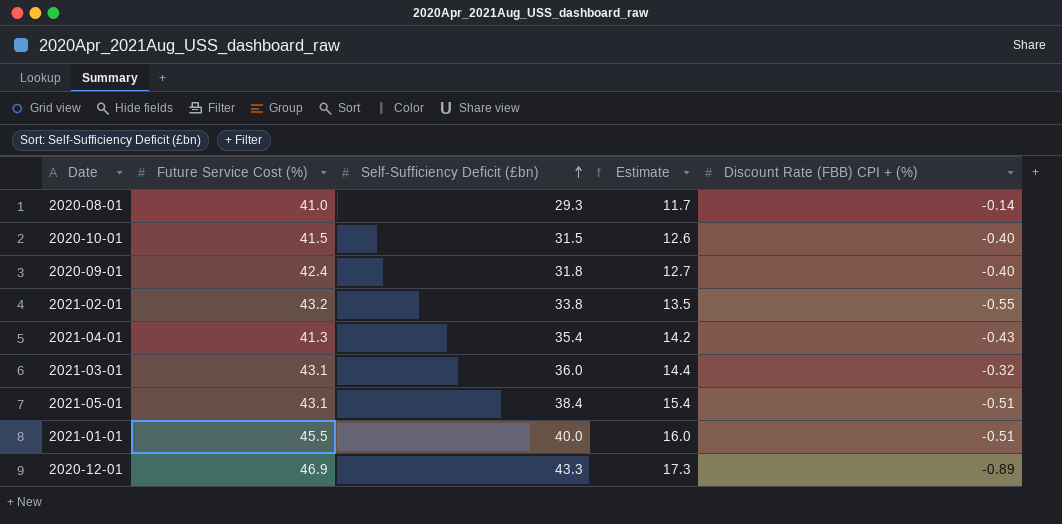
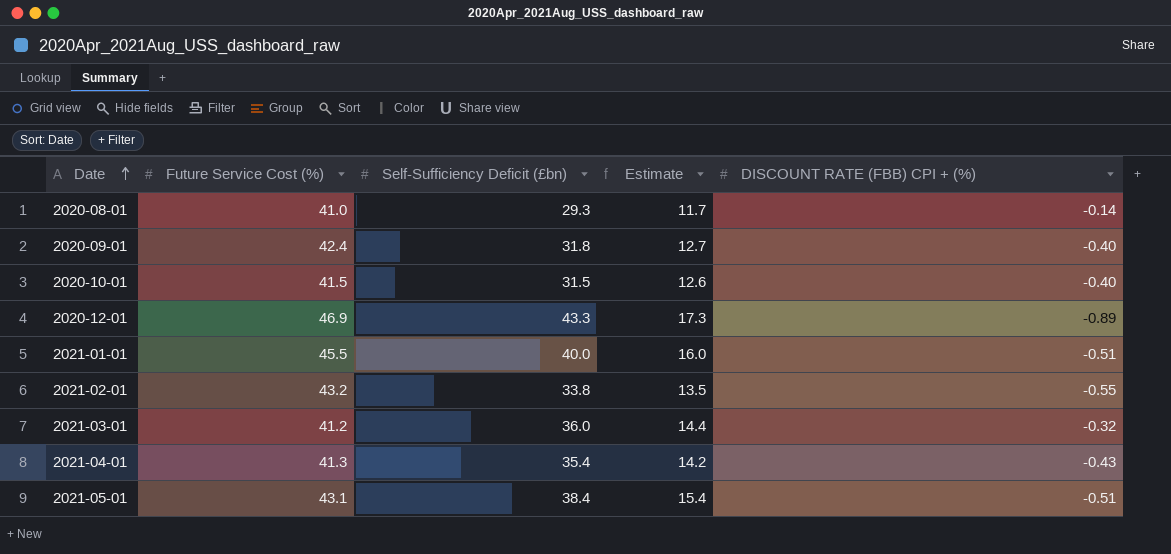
row order: Self-Sufficiency Deficit (£bn) ascending -> Date ascending
column name: Discount Rate (FBB) CPI + (%) -> DISCOUNT RATE (FBB) CPI + (%)
2021-03-01 | Future Service Cost (%): 43.1 -> 41.2

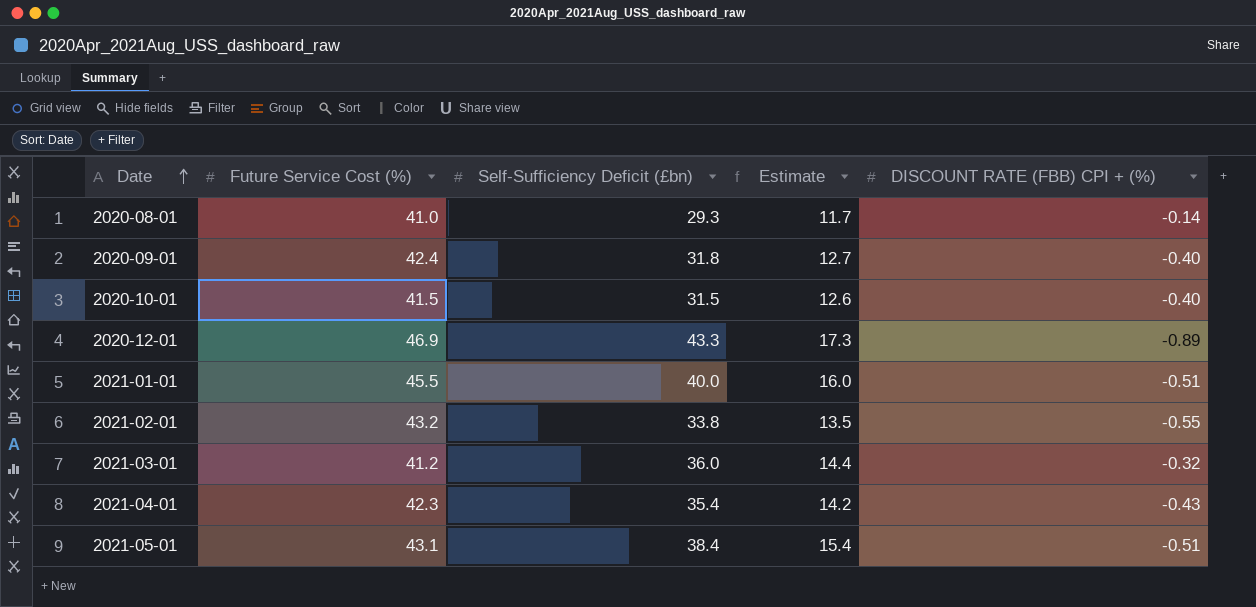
2021-04-01 | Future Service Cost (%): 41.3 -> 42.3

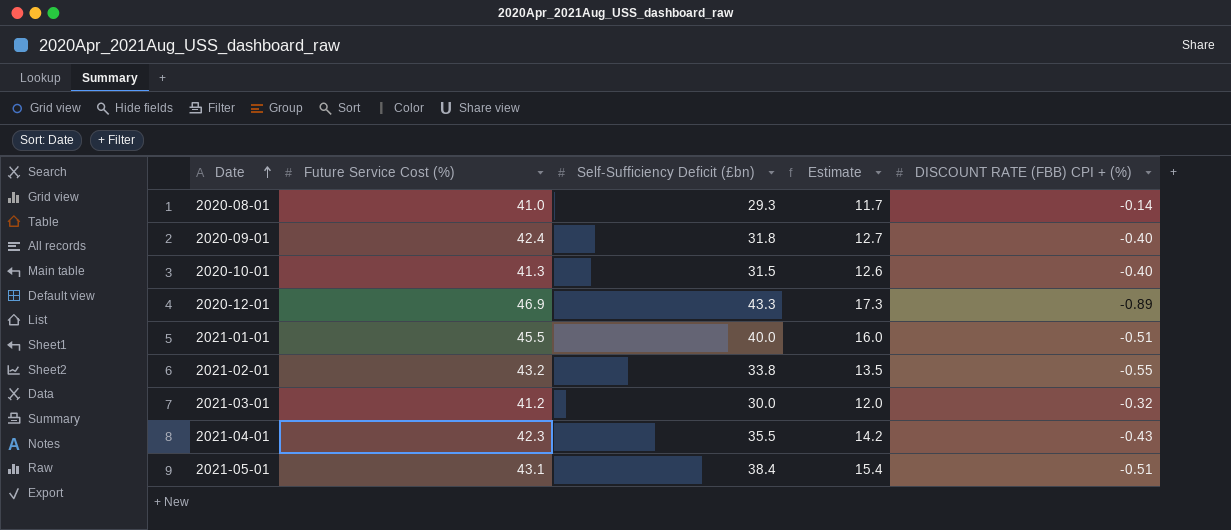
2020-10-01 | Future Service Cost (%): 41.5 -> 41.3
2021-03-01 | Self-Sufficiency Deficit (£bn): 36.0 -> 30.0
2021-03-01 | Estimate: 14.4 -> 12.0
2021-04-01 | Self-Sufficiency Deficit (£bn): 35.4 -> 35.5

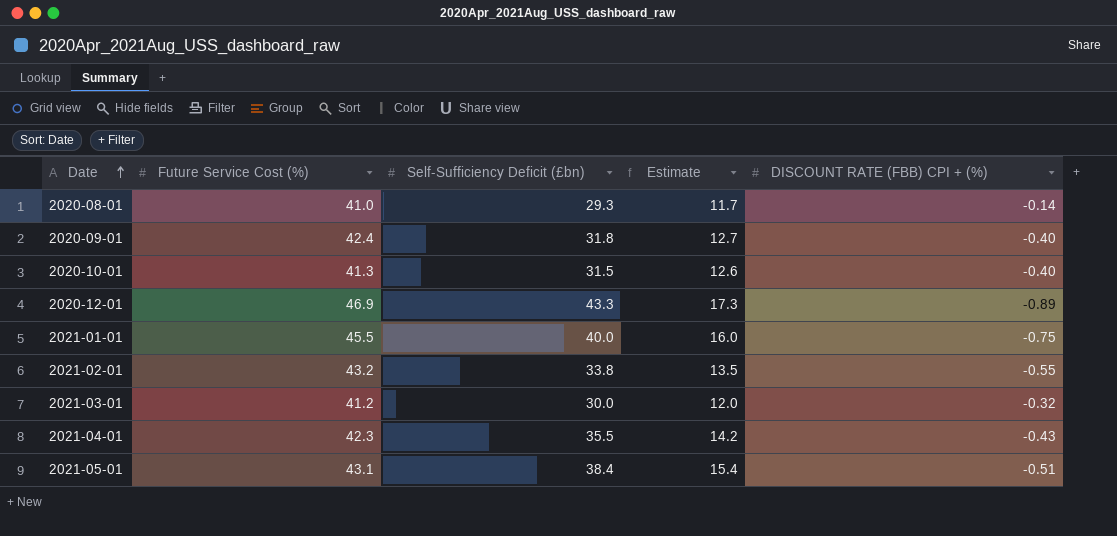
2021-01-01 | DISCOUNT RATE (FBB) CPI + (%): -0.51 -> -0.75

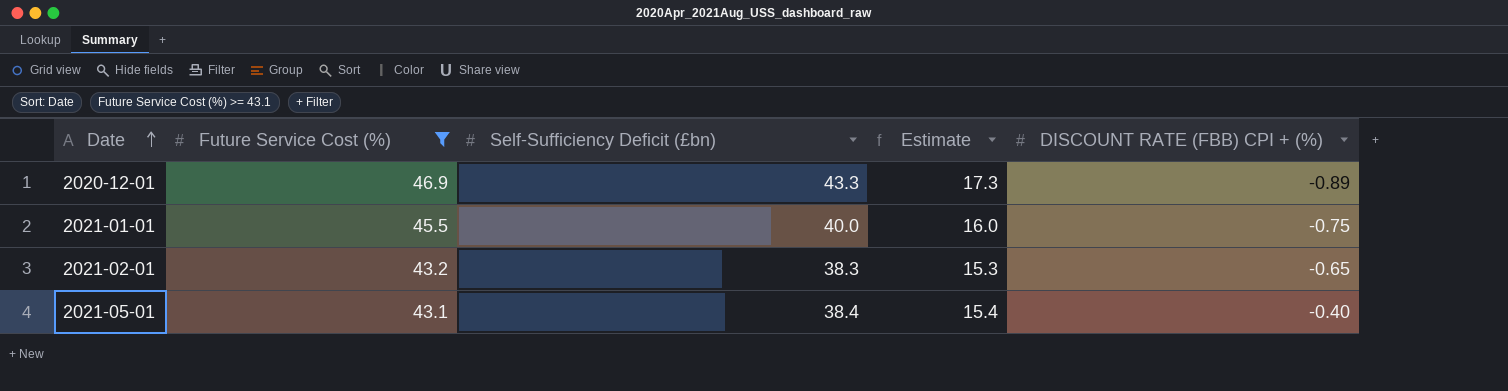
filter: none -> Future Service Cost (%) >= 43.1
2021-02-01 | Self-Sufficiency Deficit (£bn): 33.8 -> 38.3
2021-02-01 | Estimate: 13.5 -> 15.3
2021-02-01 | DISCOUNT RATE (FBB) CPI + (%): -0.55 -> -0.65
2021-05-01 | DISCOUNT RATE (FBB) CPI + (%): -0.51 -> -0.40

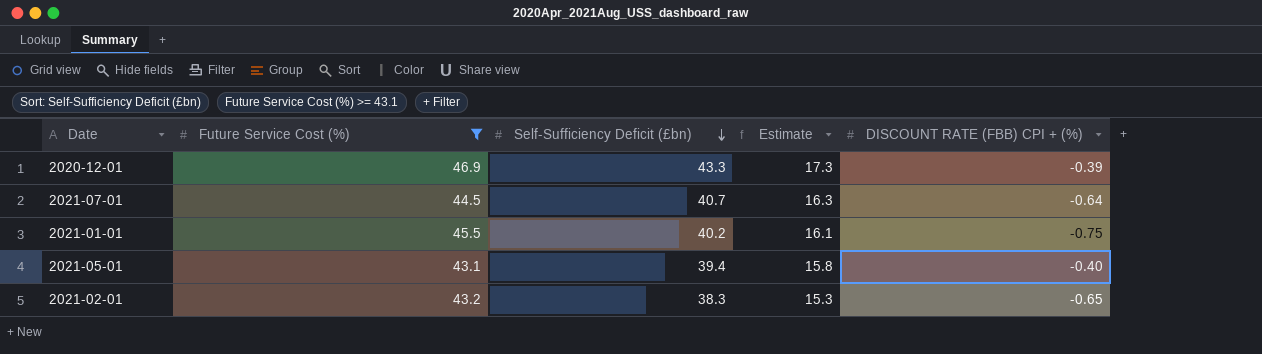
row order: Date ascending -> Self-Sufficiency Deficit (£bn) descending
2020-12-01 | DISCOUNT RATE (FBB) CPI + (%): -0.89 -> -0.39
row 2021-07-01: none -> 44.5 | 40.7 | 16.3 | -0.64
2021-01-01 | Self-Sufficiency Deficit (£bn): 40.0 -> 40.2
2021-01-01 | Estimate: 16.0 -> 16.1
2021-05-01 | Self-Sufficiency Deficit (£bn): 38.4 -> 39.4
2021-05-01 | Estimate: 15.4 -> 15.8

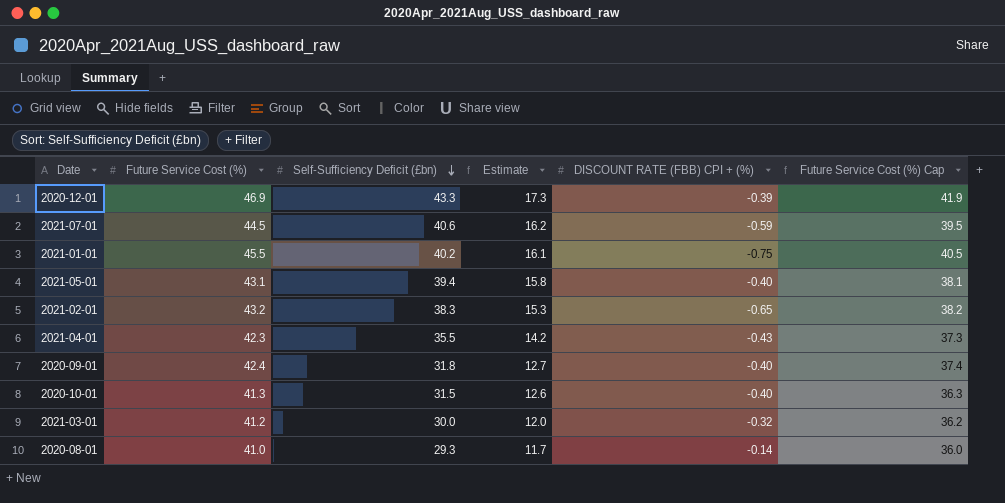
filter: Future Service Cost (%) >= 43.1 -> none
column Future Service Cost (%) Cap | formula: none -> [Future Service Cost (%)] - 5
2021-07-01 | Self-Sufficiency Deficit (£bn): 40.7 -> 40.6
2021-07-01 | Estimate: 16.3 -> 16.2
2021-07-01 | DISCOUNT RATE (FBB) CPI + (%): -0.64 -> -0.59

